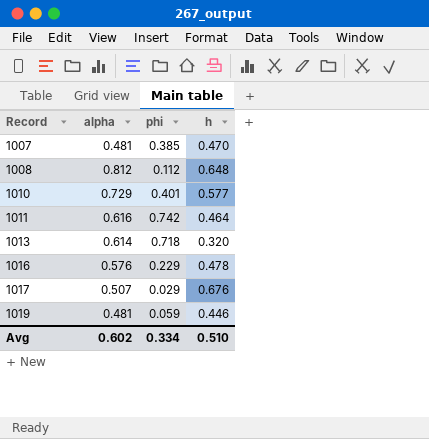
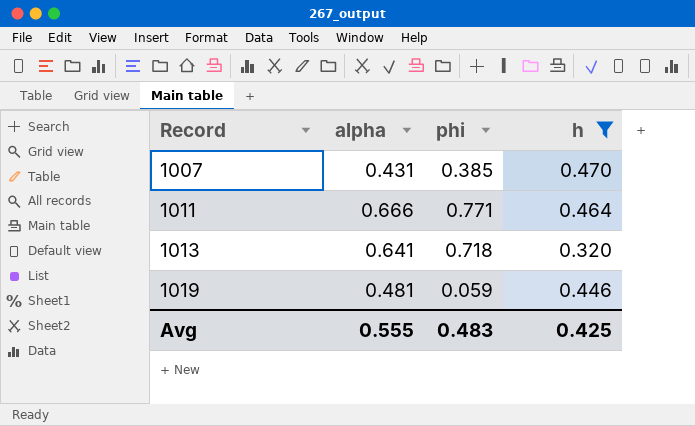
filter: none -> h <= 0.470
1007 | alpha: 0.481 -> 0.431
1011 | alpha: 0.616 -> 0.666
1011 | phi: 0.742 -> 0.771
1013 | alpha: 0.614 -> 0.641
Avg | alpha: 0.602 -> 0.555
Avg | phi: 0.334 -> 0.483
Avg | h: 0.510 -> 0.425

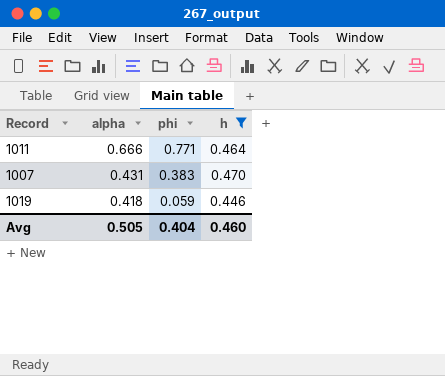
row order: Record ascending -> alpha descending
row 1013: 0.641 | 0.718 | 0.320 -> none
1007 | phi: 0.385 -> 0.383
1019 | alpha: 0.481 -> 0.418
Avg | alpha: 0.555 -> 0.505
Avg | phi: 0.483 -> 0.404
Avg | h: 0.425 -> 0.460

